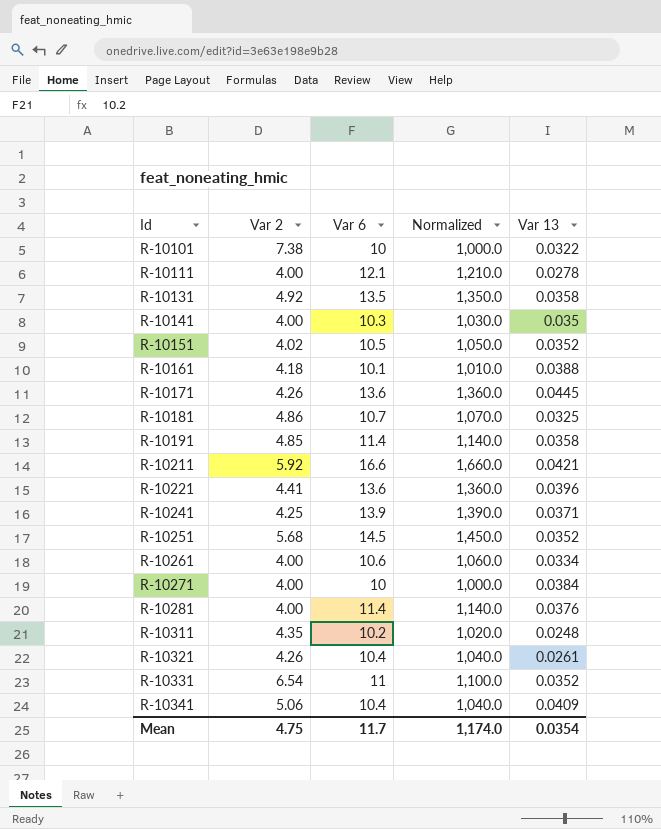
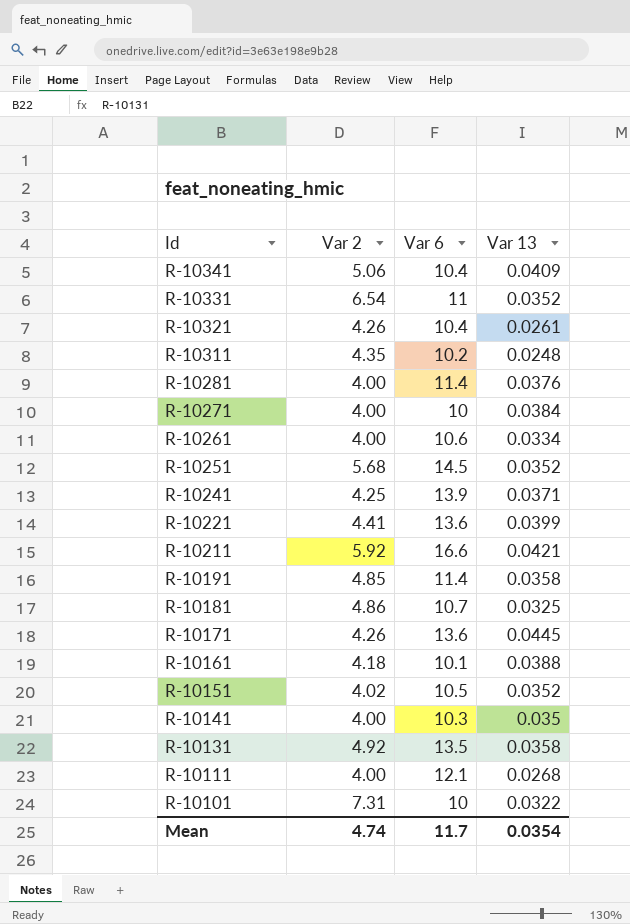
row order: Id ascending -> Id descending
column Normalized | formula: [Var 6] * 100 -> none
R-10221 | Var 13: 0.0396 -> 0.0399
R-10111 | Var 13: 0.0278 -> 0.0268
R-10101 | Var 2: 7.38 -> 7.31
Mean | Var 2: 4.75 -> 4.74

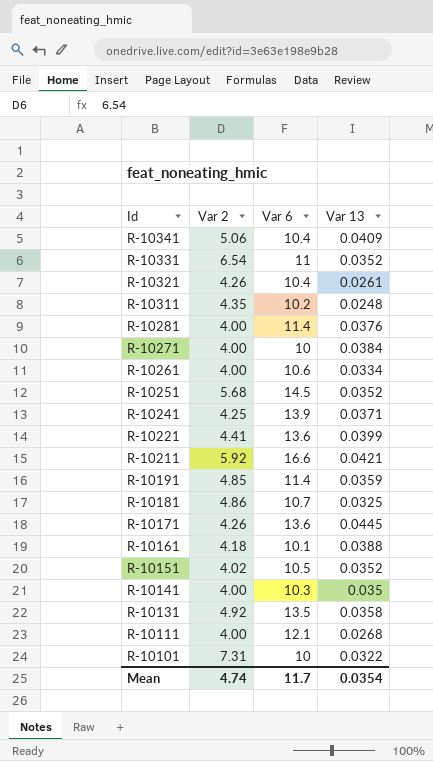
R-10191 | Var 13: 0.0358 -> 0.0359

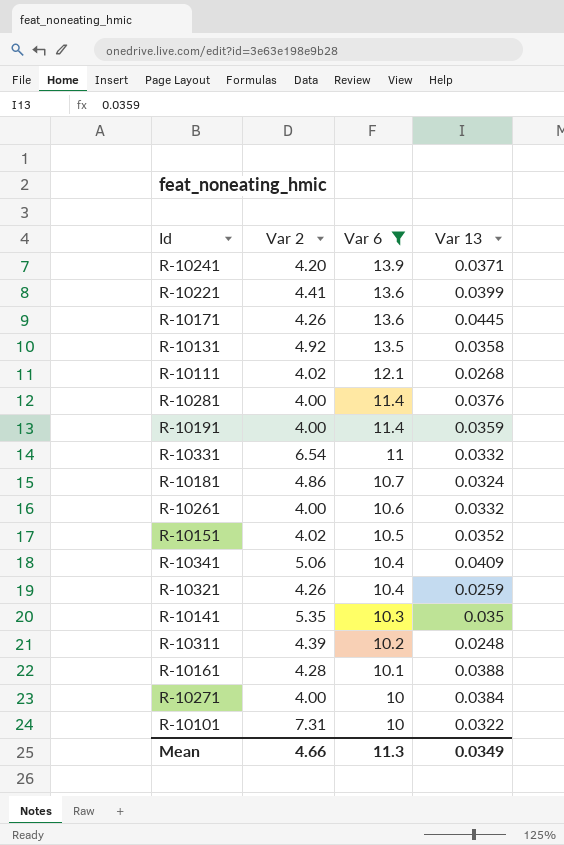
filter: none -> Var 6 <= 13.9
row order: Id descending -> Var 6 descending
R-10241 | Var 2: 4.25 -> 4.20
R-10111 | Var 2: 4.00 -> 4.02
R-10191 | Var 2: 4.85 -> 4.00
R-10331 | Var 13: 0.0352 -> 0.0332
R-10181 | Var 13: 0.0325 -> 0.0324
R-10261 | Var 13: 0.0334 -> 0.0332
R-10321 | Var 13: 0.0261 -> 0.0259
R-10141 | Var 2: 4.00 -> 5.35
R-10311 | Var 2: 4.35 -> 4.39
R-10161 | Var 2: 4.18 -> 4.28
Mean | Var 2: 4.74 -> 4.66
Mean | Var 6: 11.7 -> 11.3
Mean | Var 13: 0.0354 -> 0.0349

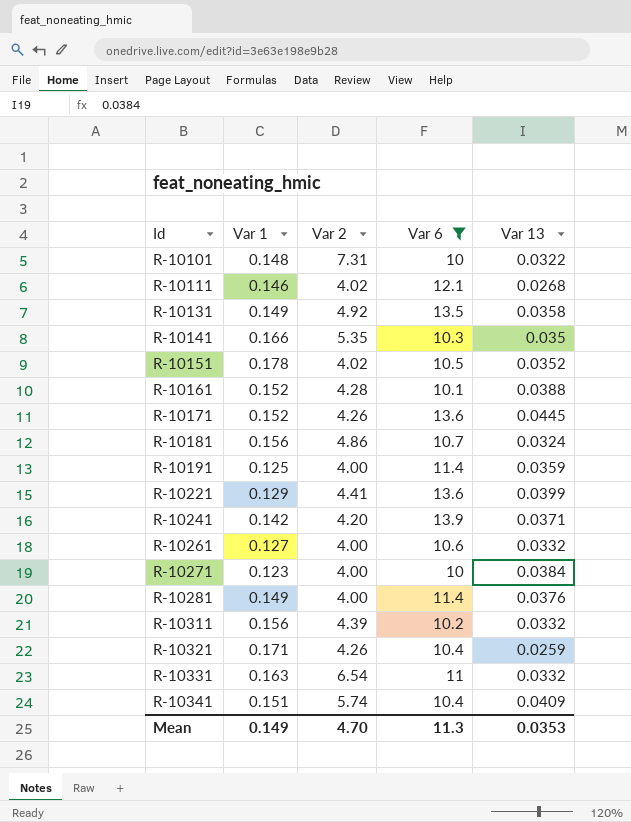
row order: Var 6 descending -> Id ascending
column Var 1 | position: none -> 2
R-10311 | Var 13: 0.0248 -> 0.0332
R-10341 | Var 2: 5.06 -> 5.74
Mean | Var 2: 4.66 -> 4.70
Mean | Var 13: 0.0349 -> 0.0353

